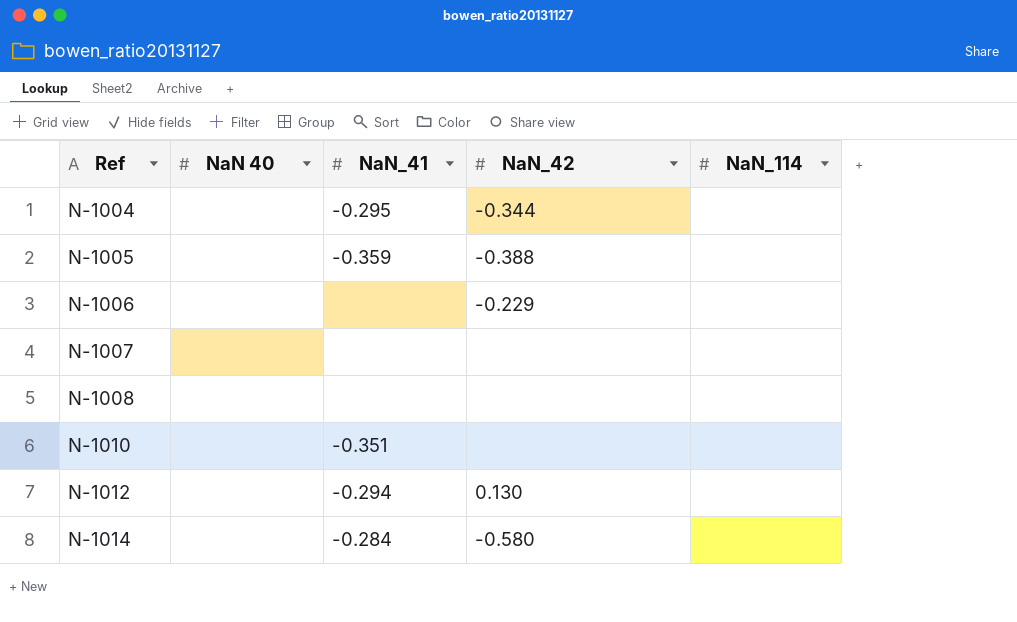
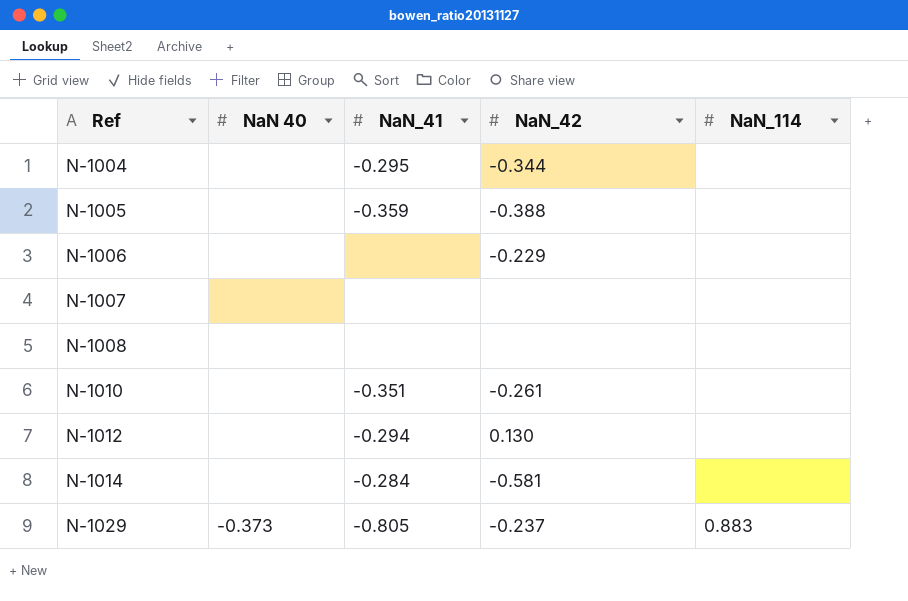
N-1010 | NaN_42: none -> -0.261
N-1014 | NaN_42: -0.580 -> -0.581
row N-1029: none -> -0.373 | -0.805 | -0.237 | 0.883

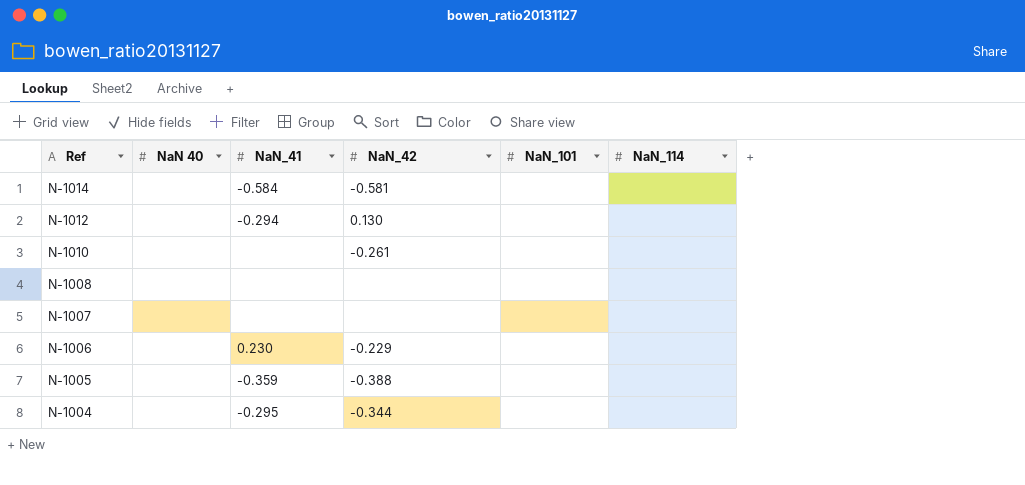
row order: Ref ascending -> Ref descending
column NaN_101 | position: none -> 5
row N-1029: -0.373 | -0.805 | -0.237 | 0.883 -> none
N-1014 | NaN_41: -0.284 -> -0.584
N-1010 | NaN_41: -0.351 -> none
N-1006 | NaN_41: none -> 0.230

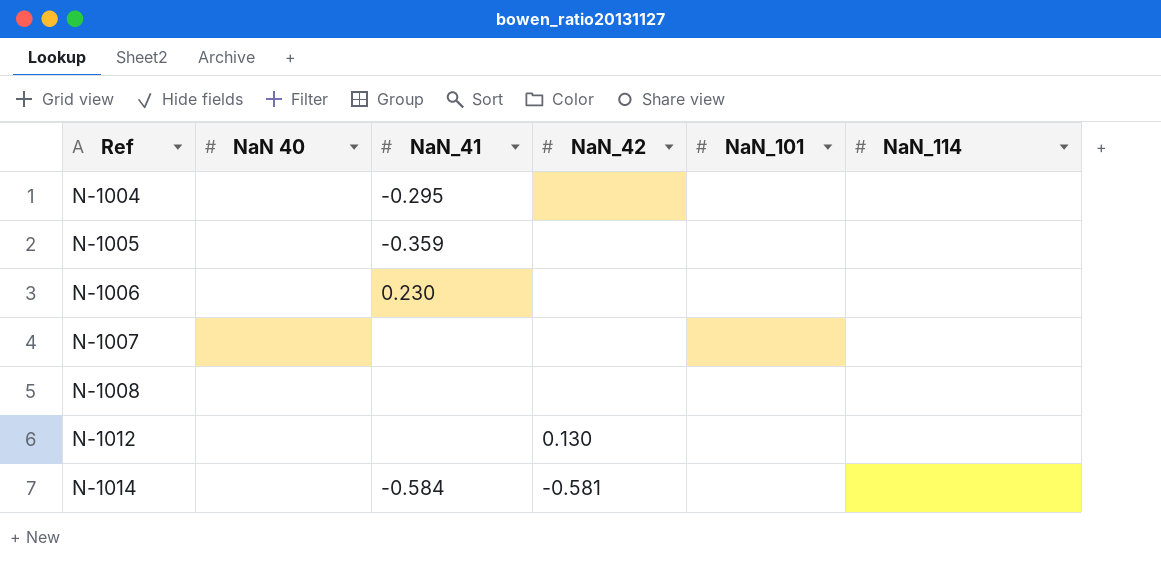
row order: Ref descending -> Ref ascending
row N-1010: none | none | -0.261 | none | none -> none
N-1004 | NaN_42: -0.344 -> none
N-1005 | NaN_42: -0.388 -> none
N-1006 | NaN_42: -0.229 -> none
N-1012 | NaN_41: -0.294 -> none

